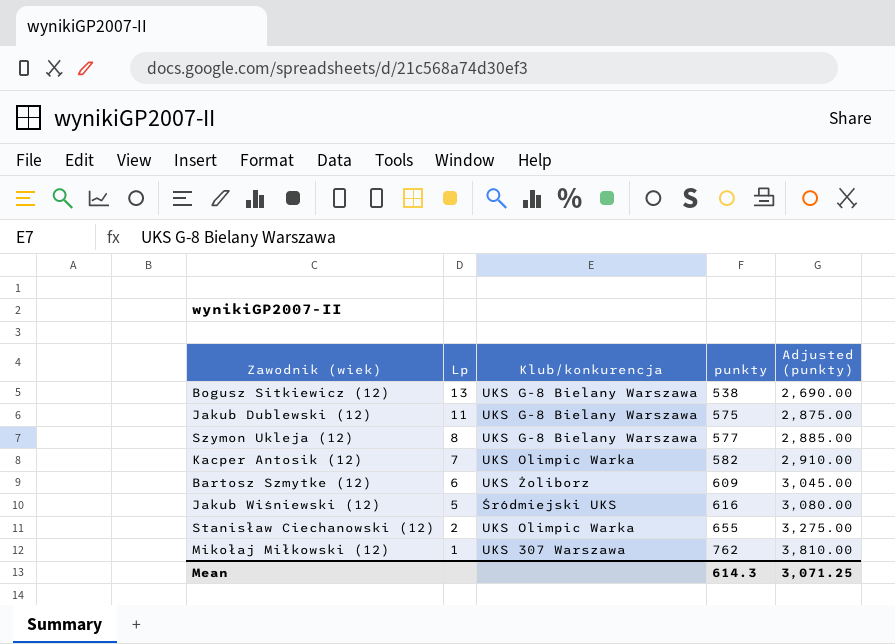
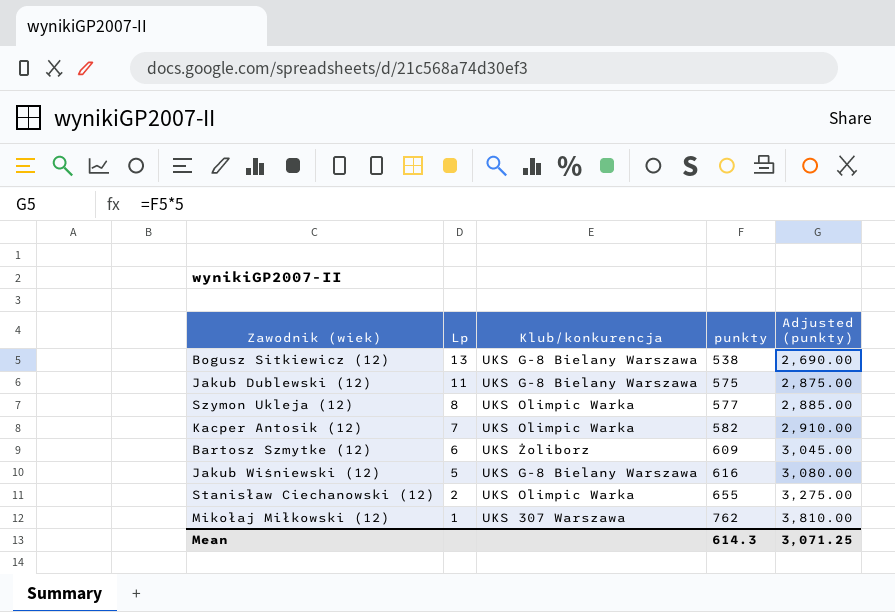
Szymon Ukleja (12) | Klub/konkurencja: UKS G-8 Bielany Warszawa -> UKS Olimpic Warka
Jakub Wiśniewski (12) | Klub/konkurencja: Śródmiejski UKS -> UKS G-8 Bielany Warszawa

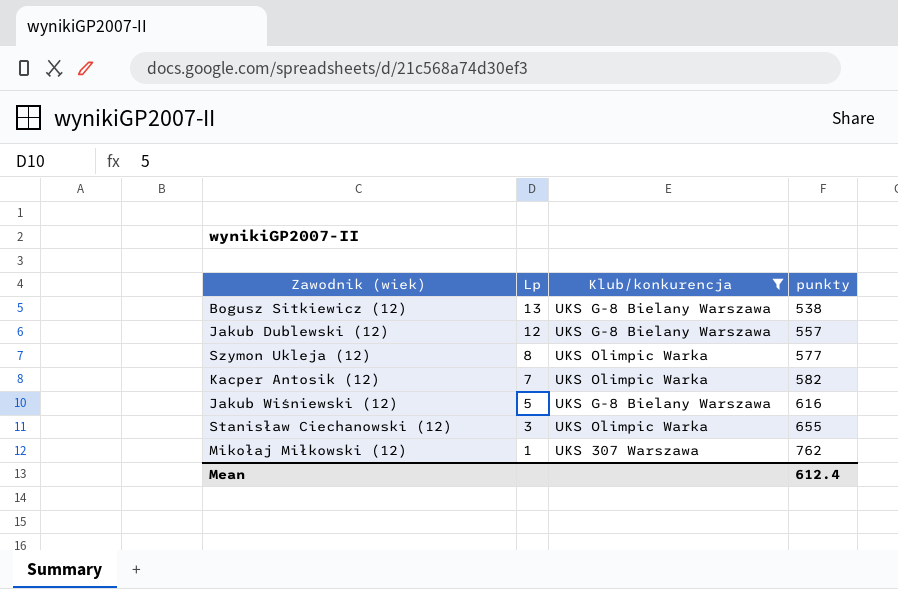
filter: none -> Klub/konkurencja != UKS Żoliborz
column Adjusted (punkty) | formula: [punkty] * 5 -> none
Jakub Dublewski (12) | Lp: 11 -> 12
Jakub Dublewski (12) | punkty: 575 -> 557
Stanisław Ciechanowski (12) | Lp: 2 -> 3
Mean | punkty: 614.3 -> 612.4

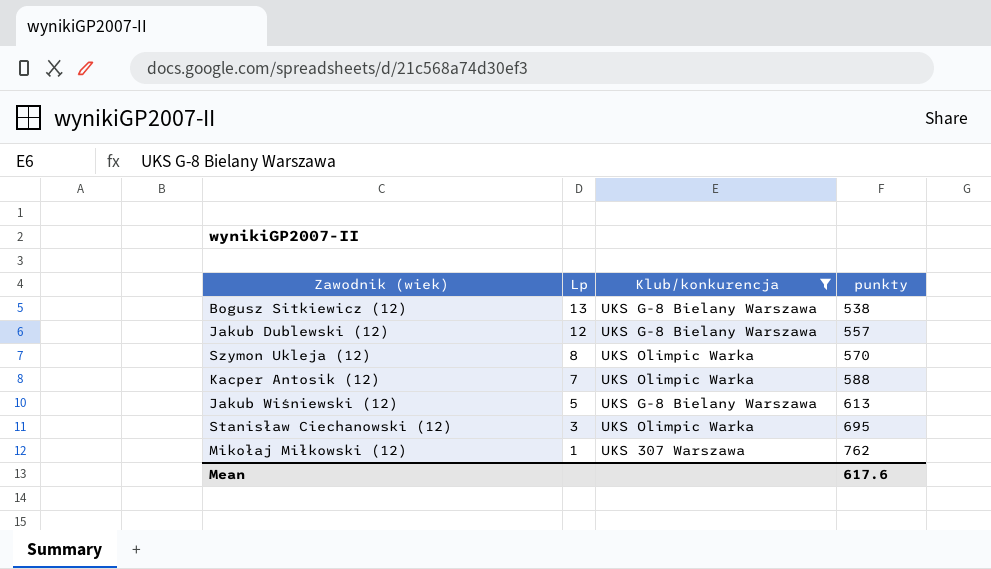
Szymon Ukleja (12) | punkty: 577 -> 570
Kacper Antosik (12) | punkty: 582 -> 588
Jakub Wiśniewski (12) | punkty: 616 -> 613
Stanisław Ciechanowski (12) | punkty: 655 -> 695
Mean | punkty: 612.4 -> 617.6

